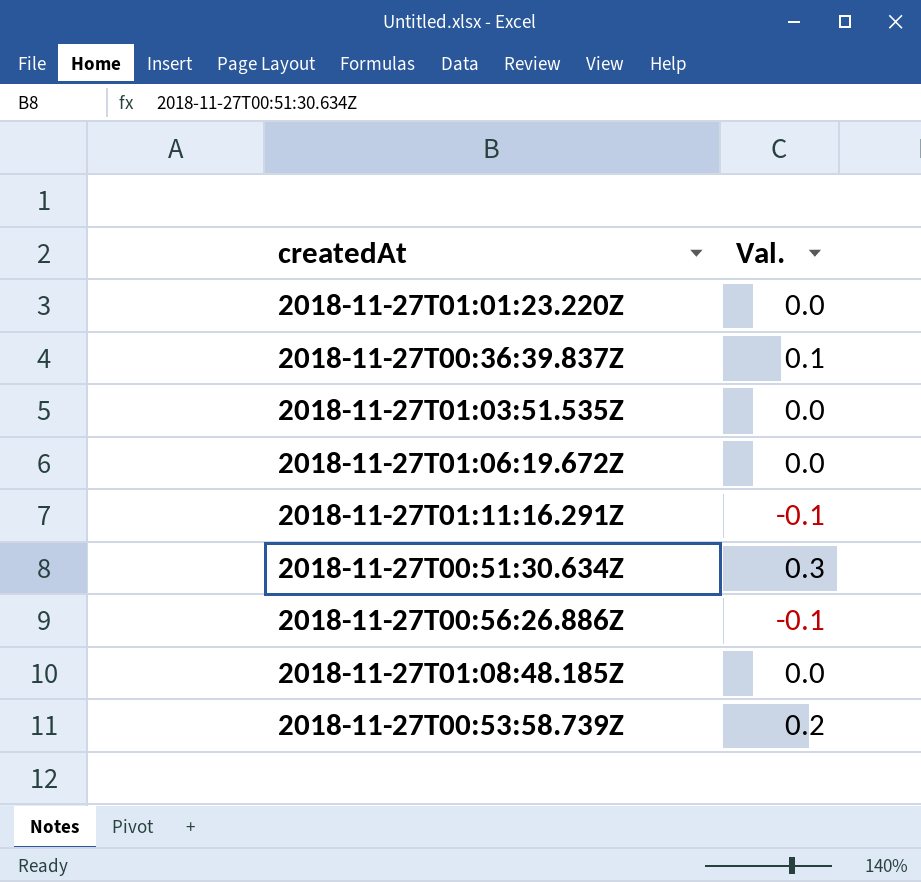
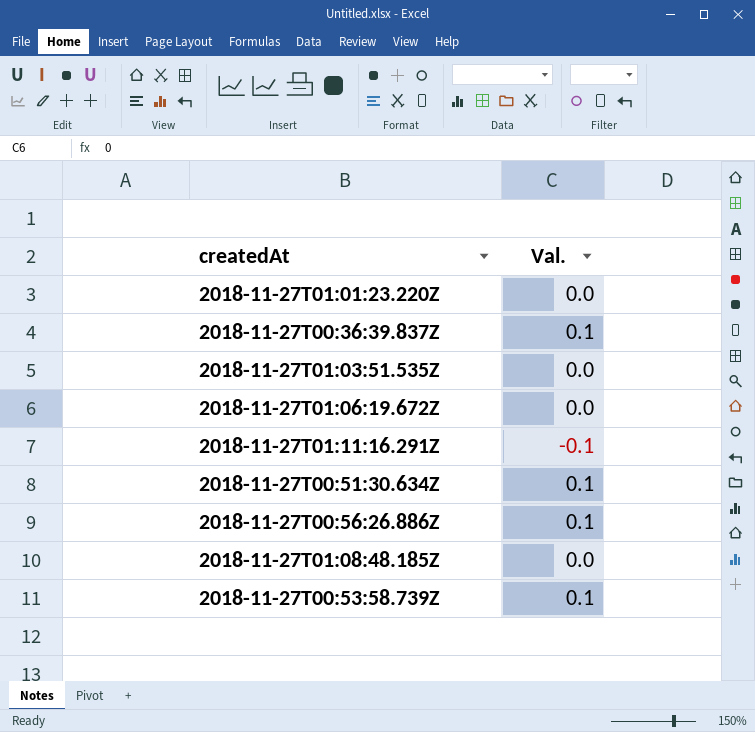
2018-11-27T00:51:30.634Z | Val.: 0.3 -> 0.1
2018-11-27T00:56:26.886Z | Val.: -0.1 -> 0.1
2018-11-27T00:53:58.739Z | Val.: 0.2 -> 0.1

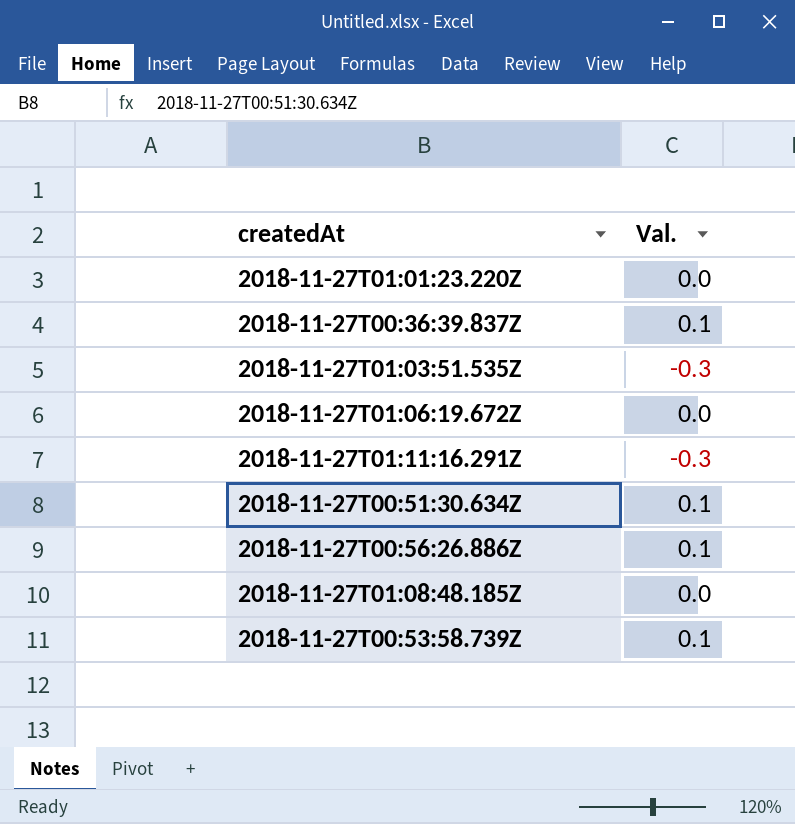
2018-11-27T01:03:51.535Z | Val.: 0.0 -> -0.3
2018-11-27T01:11:16.291Z | Val.: -0.1 -> -0.3

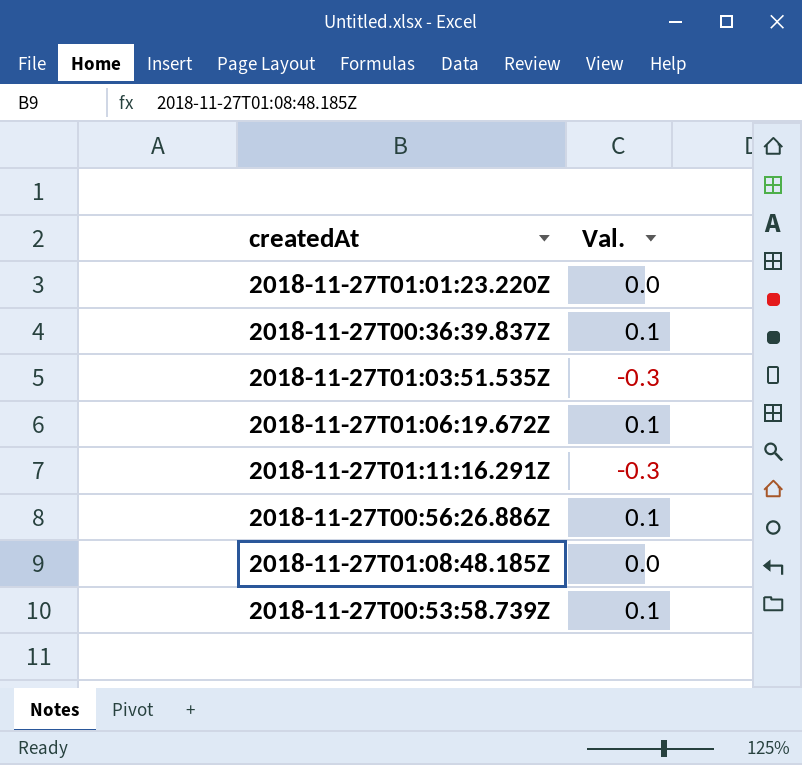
row 2018-11-27T00:51:30.634Z: 0.1 -> none
2018-11-27T01:06:19.672Z | Val.: 0.0 -> 0.1

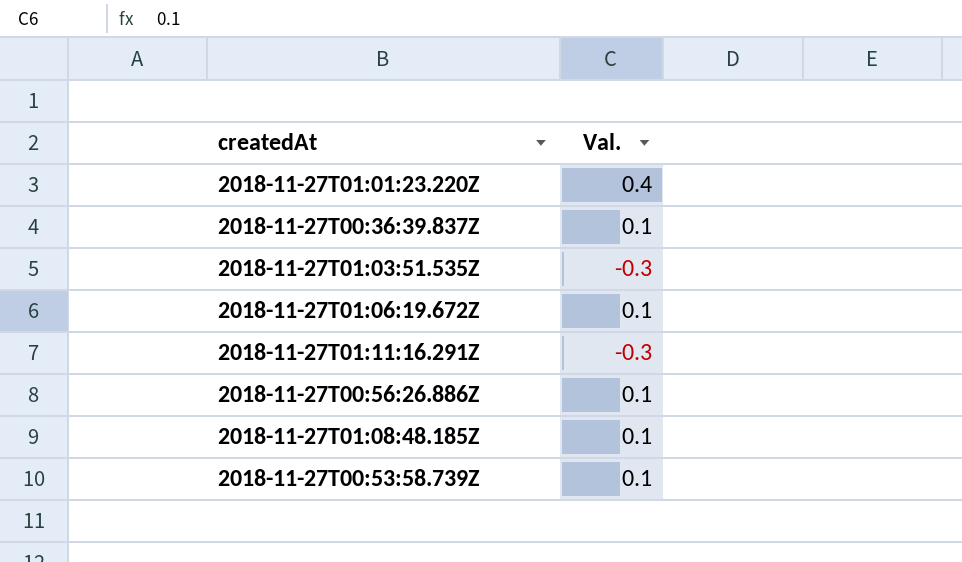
2018-11-27T01:01:23.220Z | Val.: 0.0 -> 0.4
2018-11-27T01:08:48.185Z | Val.: 0.0 -> 0.1

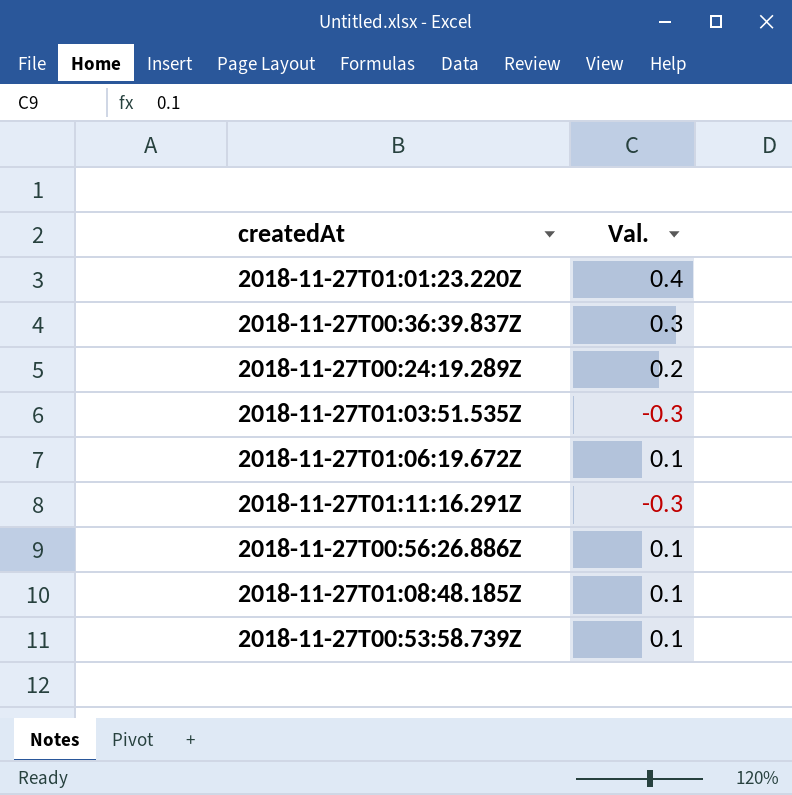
2018-11-27T00:36:39.837Z | Val.: 0.1 -> 0.3
row 2018-11-27T00:24:19.289Z: none -> 0.2

